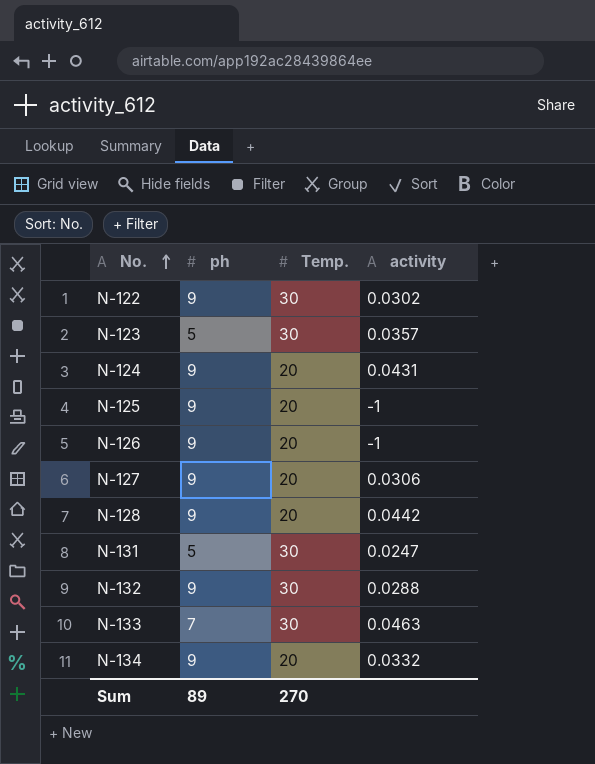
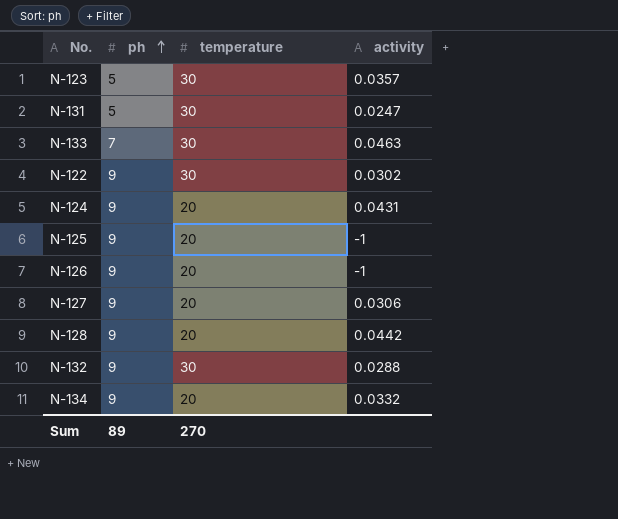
row order: No. ascending -> ph ascending
column name: Temp. -> temperature

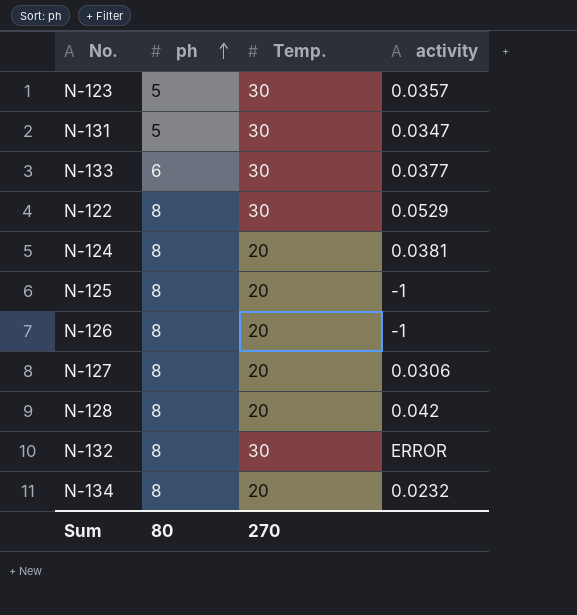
column name: temperature -> Temp.
N-131 | activity: 0.0247 -> 0.0347
N-133 | ph: 7 -> 6
N-133 | activity: 0.0463 -> 0.0377
N-122 | ph: 9 -> 8
N-122 | activity: 0.0302 -> 0.0529
N-124 | ph: 9 -> 8
N-124 | activity: 0.0431 -> 0.0381
N-125 | ph: 9 -> 8
N-126 | ph: 9 -> 8
N-127 | ph: 9 -> 8
N-128 | ph: 9 -> 8
N-128 | activity: 0.0442 -> 0.042
N-132 | ph: 9 -> 8
N-132 | activity: 0.0288 -> ERROR
N-134 | ph: 9 -> 8
N-134 | activity: 0.0332 -> 0.0232
Sum | ph: 89 -> 80

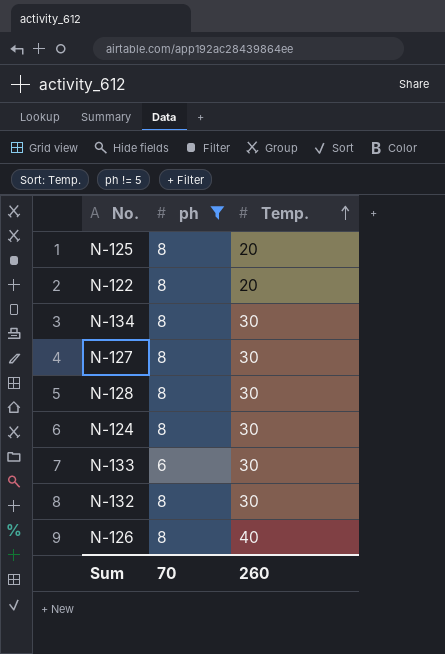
filter: none -> ph != 5
row order: ph ascending -> Temp. ascending
column activity | position: 4 -> none
N-122 | Temp.: 30 -> 20
N-134 | Temp.: 20 -> 30
N-127 | Temp.: 20 -> 30
N-128 | Temp.: 20 -> 30
N-124 | Temp.: 20 -> 30
N-126 | Temp.: 20 -> 40
Sum | ph: 80 -> 70
Sum | Temp.: 270 -> 260

